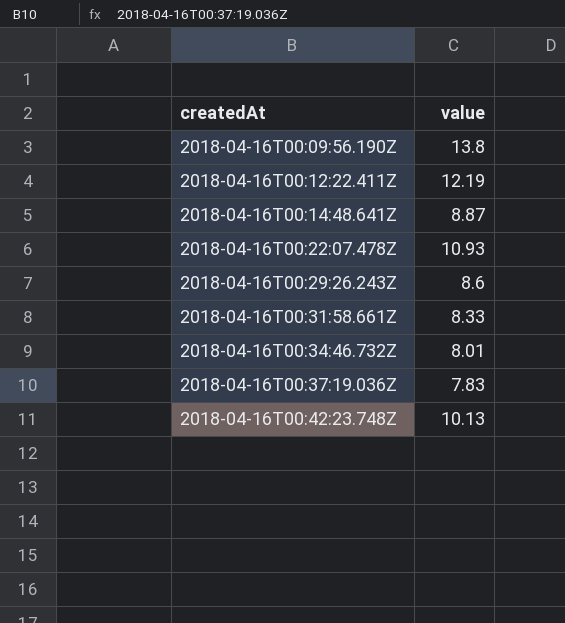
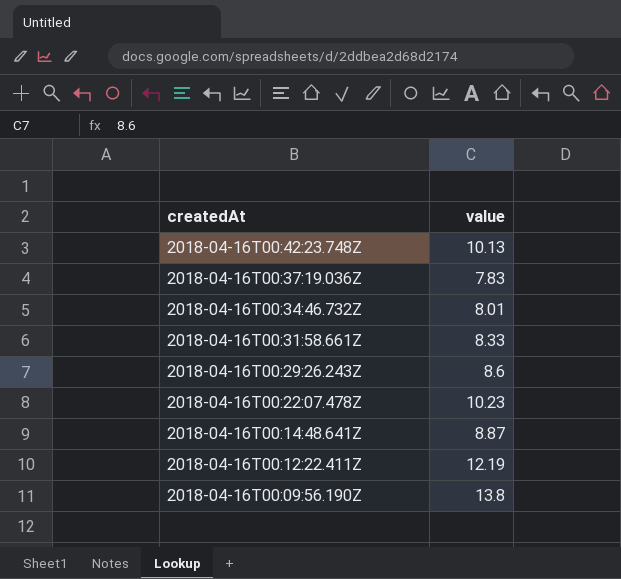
row order: createdAt ascending -> createdAt descending
2018-04-16T00:22:07.478Z | value: 10.93 -> 10.23

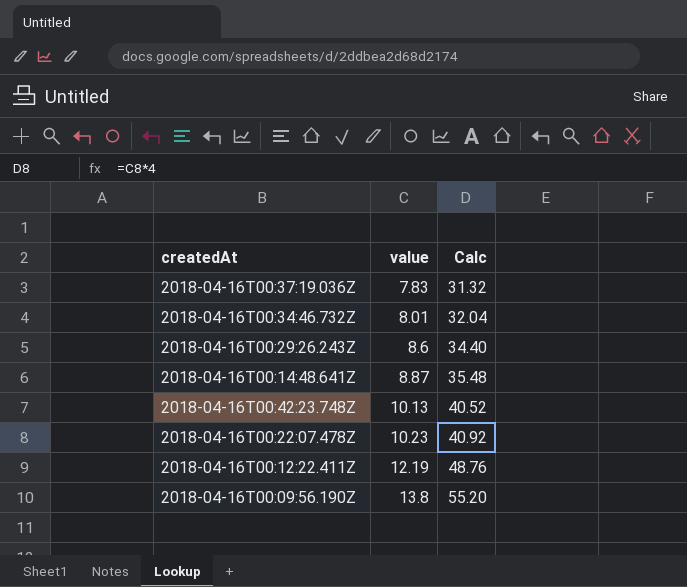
row order: createdAt descending -> value ascending
column Calc | formula: none -> [value] * 4
row 2018-04-16T00:31:58.661Z: 8.33 -> none

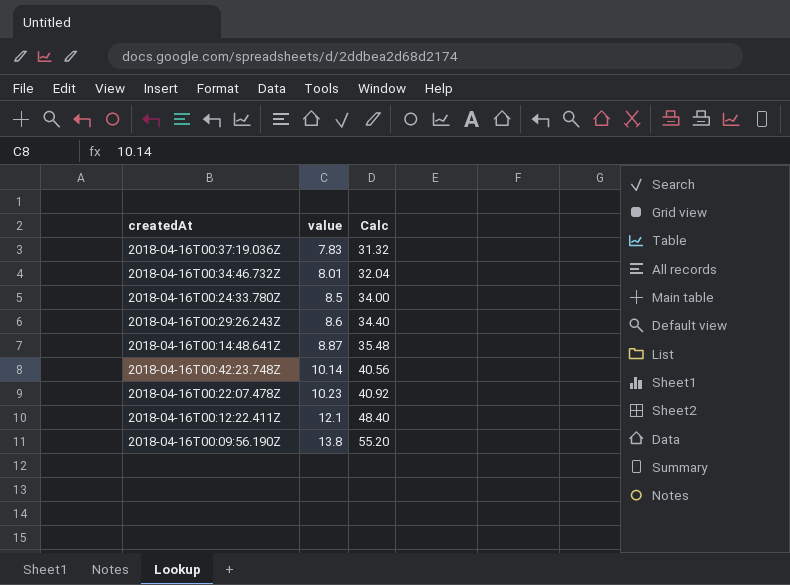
row 2018-04-16T00:24:33.780Z: none -> 8.5 | 34.00
2018-04-16T00:42:23.748Z | value: 10.13 -> 10.14
2018-04-16T00:42:23.748Z | Calc: 40.52 -> 40.56
2018-04-16T00:12:22.411Z | value: 12.19 -> 12.1
2018-04-16T00:12:22.411Z | Calc: 48.76 -> 48.40

